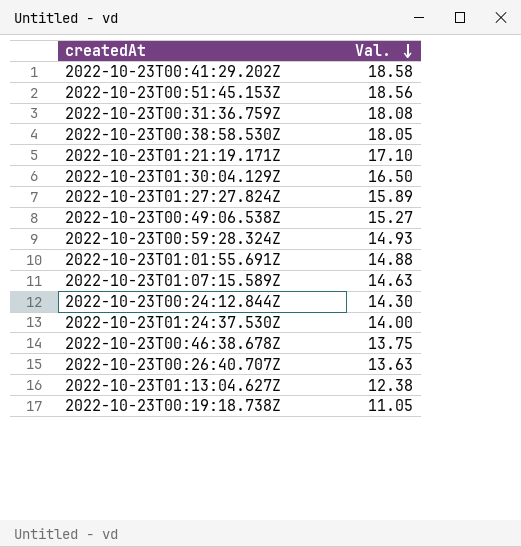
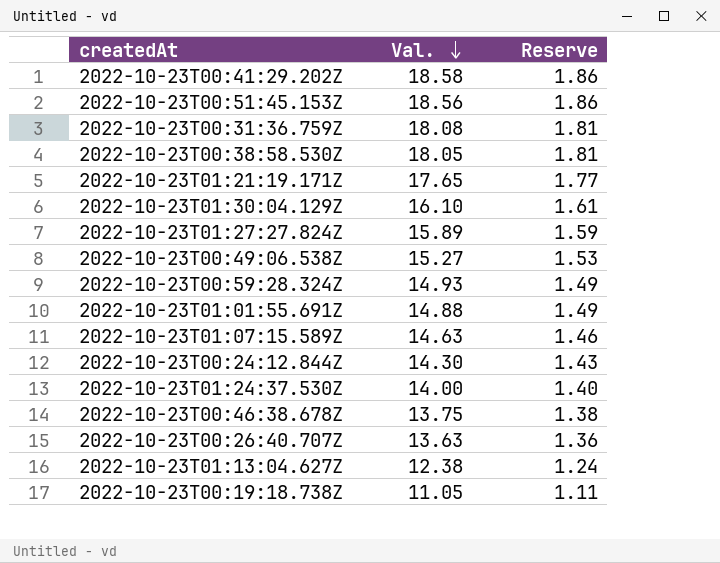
column Reserve | formula: none -> [Val.] * 0.1
2022-10-23T01:21:19.171Z | Val.: 17.10 -> 17.65
2022-10-23T01:30:04.129Z | Val.: 16.50 -> 16.10

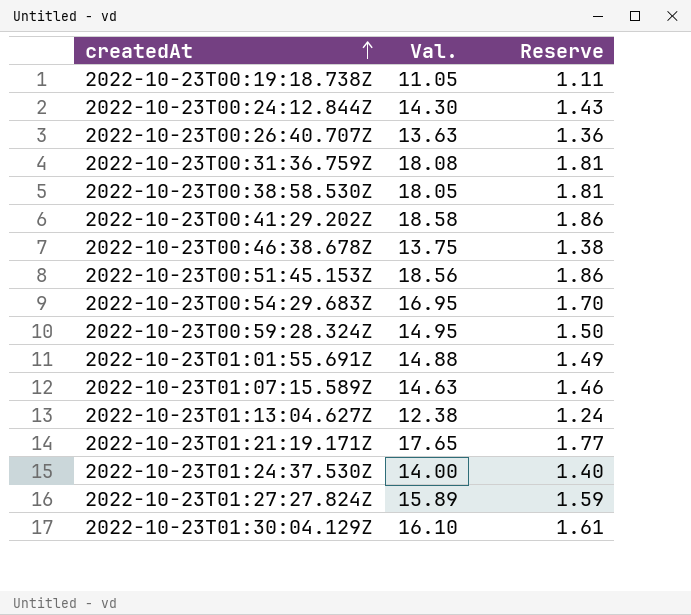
row order: Val. descending -> createdAt ascending
row 2022-10-23T00:49:06.538Z: 15.27 | 1.53 -> none
row 2022-10-23T00:54:29.683Z: none -> 16.95 | 1.70
2022-10-23T00:59:28.324Z | Val.: 14.93 -> 14.95
2022-10-23T00:59:28.324Z | Reserve: 1.49 -> 1.50

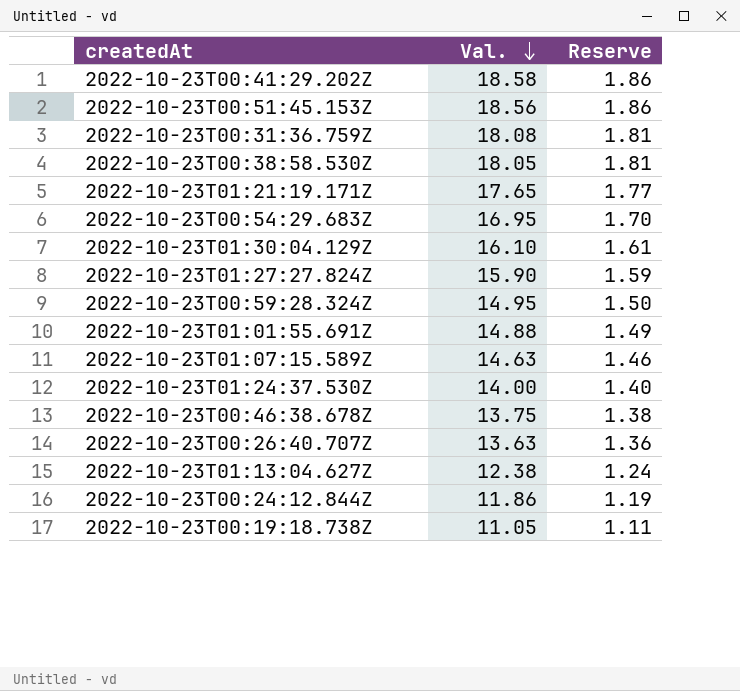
row order: createdAt ascending -> Val. descending
2022-10-23T01:27:27.824Z | Val.: 15.89 -> 15.90
2022-10-23T00:24:12.844Z | Val.: 14.30 -> 11.86
2022-10-23T00:24:12.844Z | Reserve: 1.43 -> 1.19

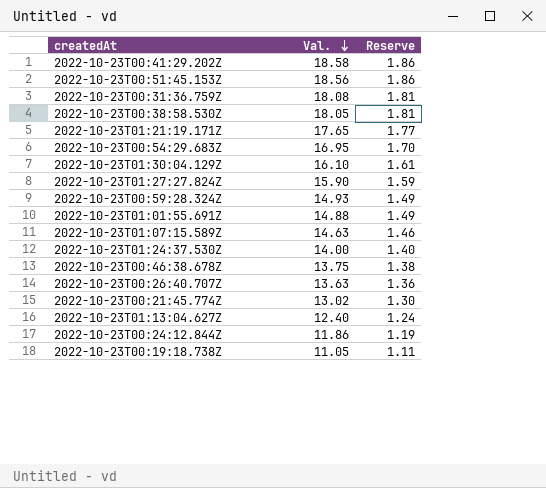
2022-10-23T00:59:28.324Z | Val.: 14.95 -> 14.93
2022-10-23T00:59:28.324Z | Reserve: 1.50 -> 1.49
row 2022-10-23T00:21:45.774Z: none -> 13.02 | 1.30
2022-10-23T01:13:04.627Z | Val.: 12.38 -> 12.40

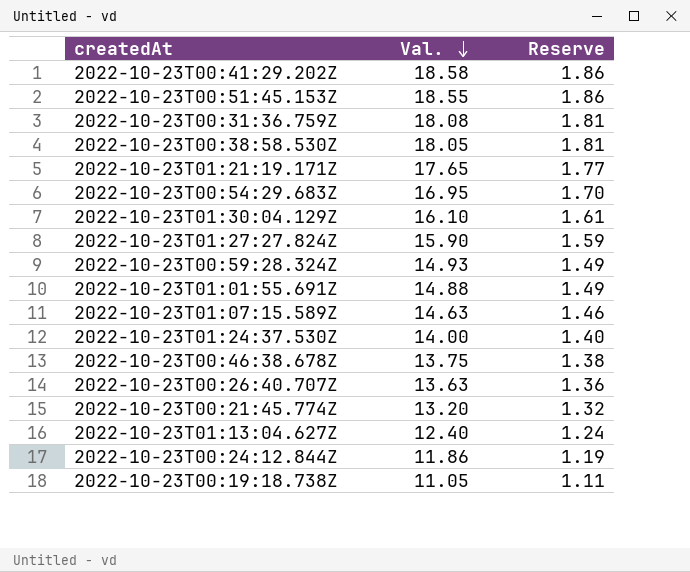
2022-10-23T00:51:45.153Z | Val.: 18.56 -> 18.55
2022-10-23T00:21:45.774Z | Val.: 13.02 -> 13.20
2022-10-23T00:21:45.774Z | Reserve: 1.30 -> 1.32

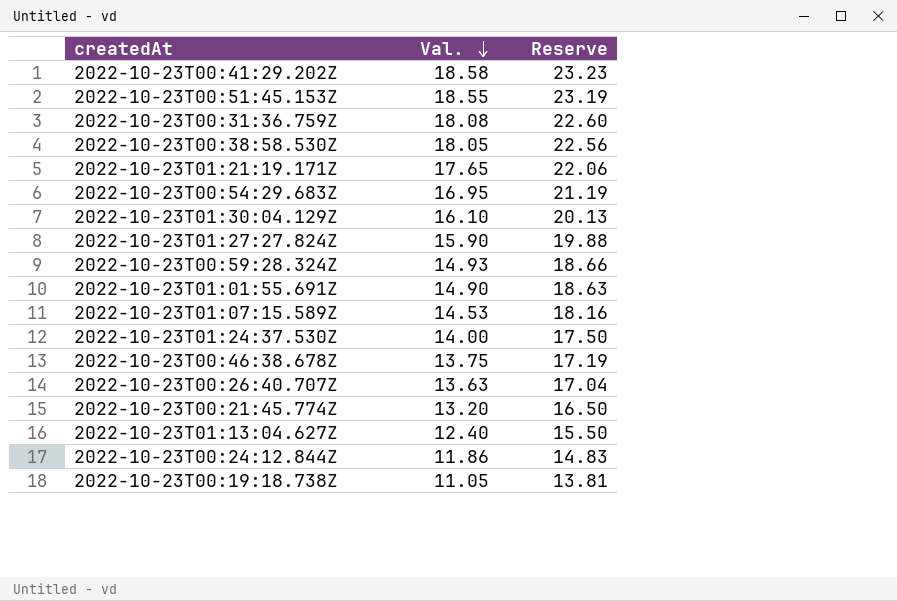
column Reserve | formula: [Val.] * 0.1 -> [Val.] * 1.25
2022-10-23T01:01:55.691Z | Val.: 14.88 -> 14.90
2022-10-23T01:07:15.589Z | Val.: 14.63 -> 14.53

